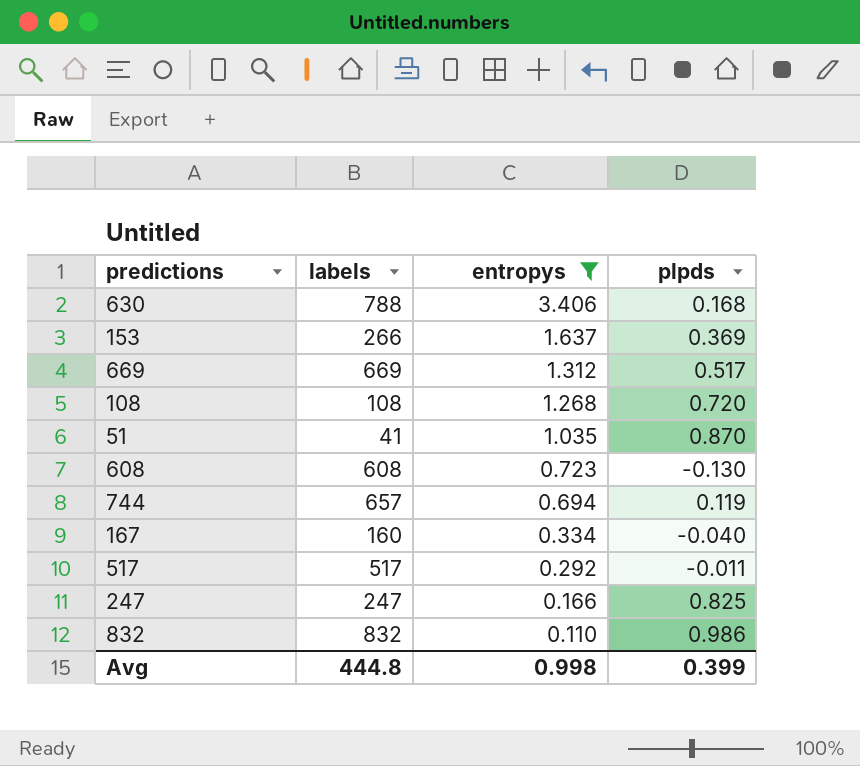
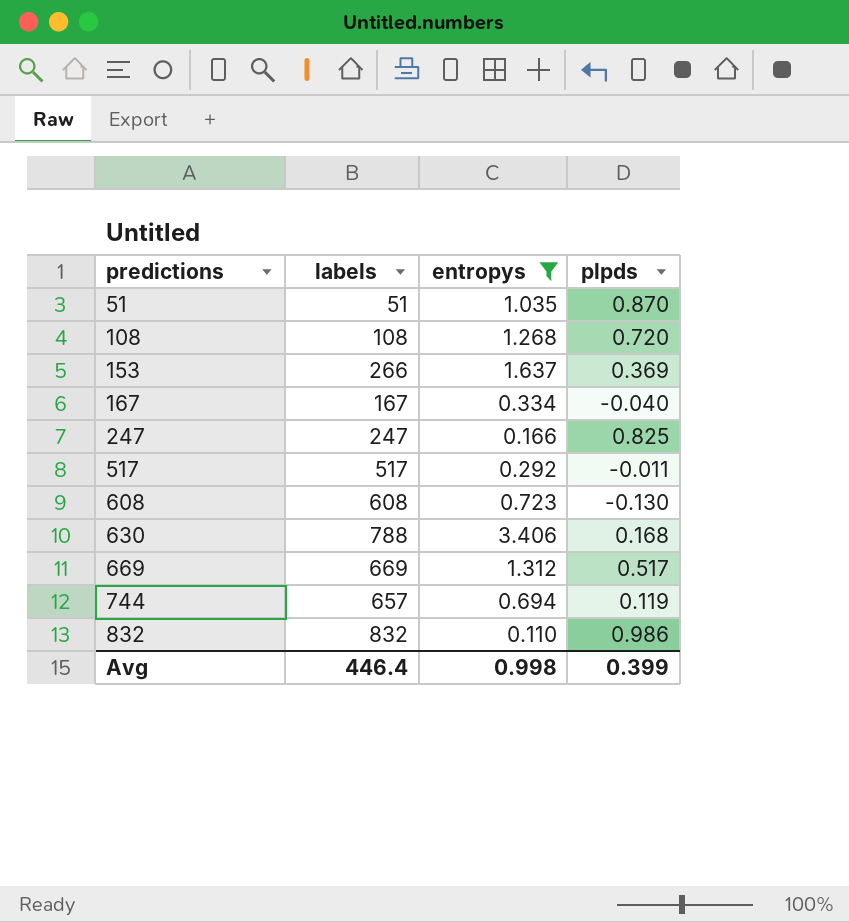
row order: entropys descending -> predictions ascending
51 | labels: 41 -> 51
167 | labels: 160 -> 167
Avg | labels: 444.8 -> 446.4

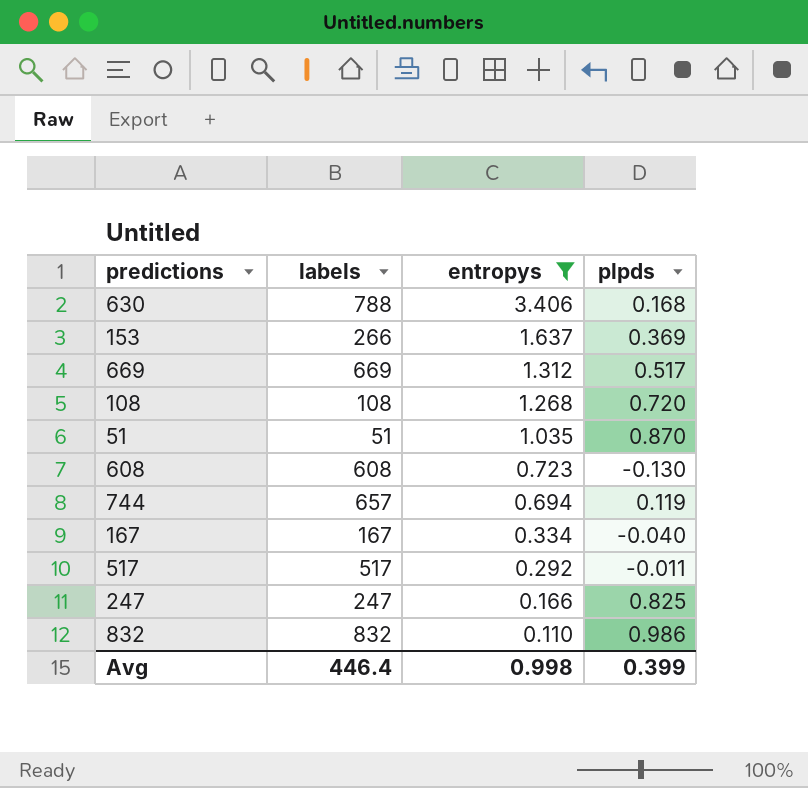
row order: predictions ascending -> entropys descending

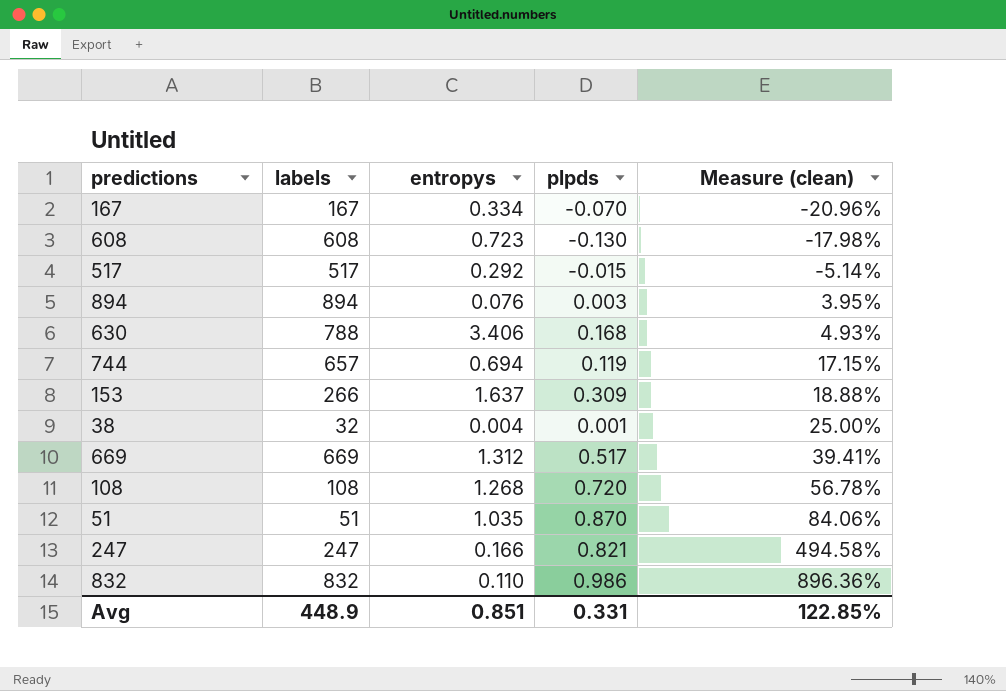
filter: entropys >= 0.110 -> none
row order: entropys descending -> Measure (clean) ascending
column Measure (clean) | formula: none -> [plpds] / [entropys]
167 | plpds: -0.040 -> -0.070
517 | plpds: -0.011 -> -0.015
153 | plpds: 0.369 -> 0.309
247 | plpds: 0.825 -> 0.821
Avg | labels: 446.4 -> 448.9
Avg | entropys: 0.998 -> 0.851
Avg | plpds: 0.399 -> 0.331

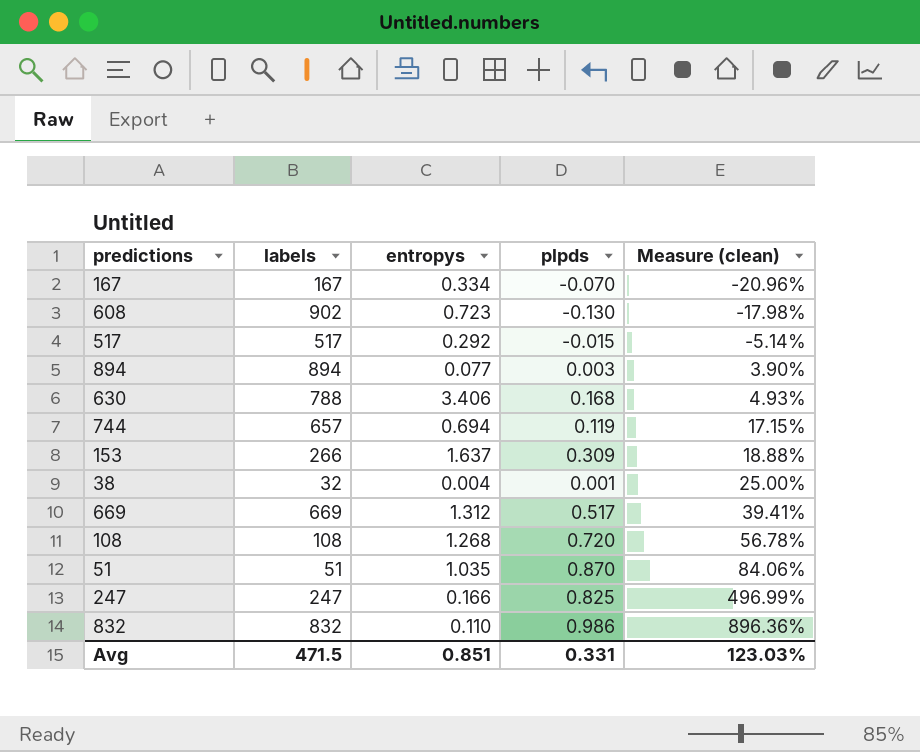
608 | labels: 608 -> 902
894 | entropys: 0.076 -> 0.077
894 | Measure (clean): 3.95% -> 3.90%
247 | plpds: 0.821 -> 0.825
247 | Measure (clean): 494.58% -> 496.99%
Avg | labels: 448.9 -> 471.5
Avg | Measure (clean): 122.85% -> 123.03%

